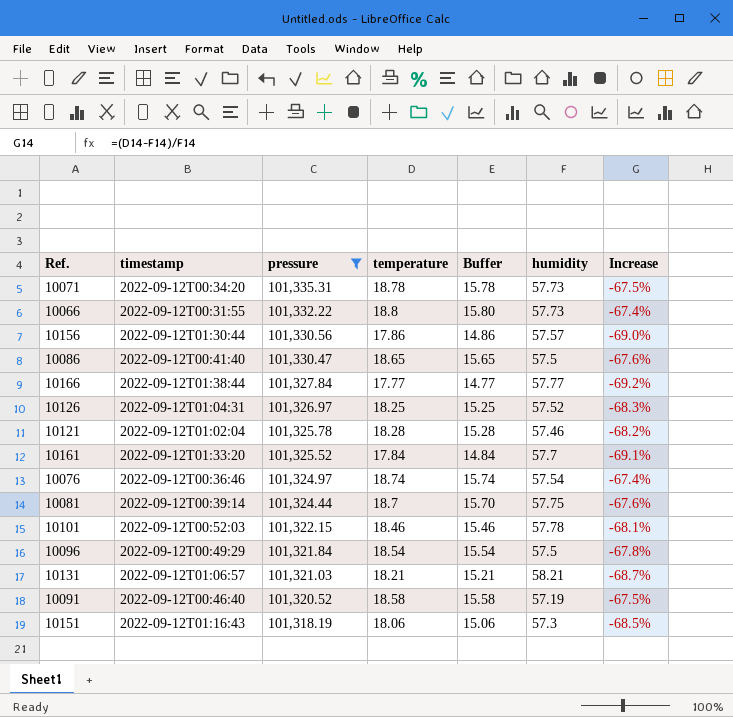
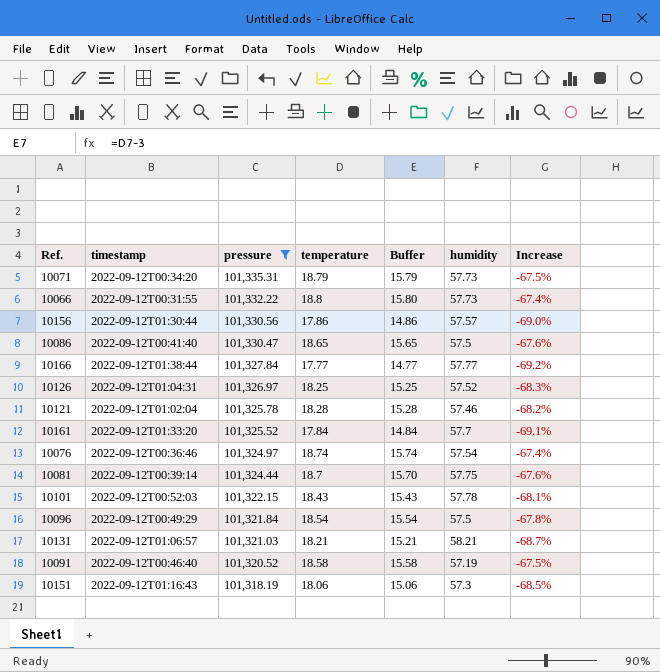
10071 | temperature: 18.78 -> 18.79
10071 | Buffer: 15.78 -> 15.79
10101 | temperature: 18.46 -> 18.43
10101 | Buffer: 15.46 -> 15.43

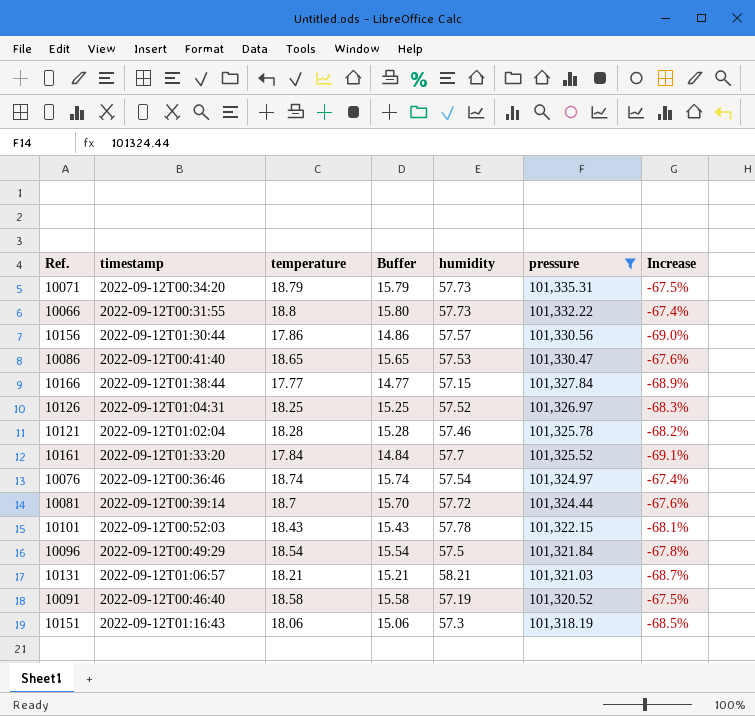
column pressure | position: 3 -> 6
10086 | humidity: 57.5 -> 57.53
10166 | humidity: 57.77 -> 57.15
10166 | Increase: -69.2% -> -68.9%
10081 | humidity: 57.75 -> 57.72

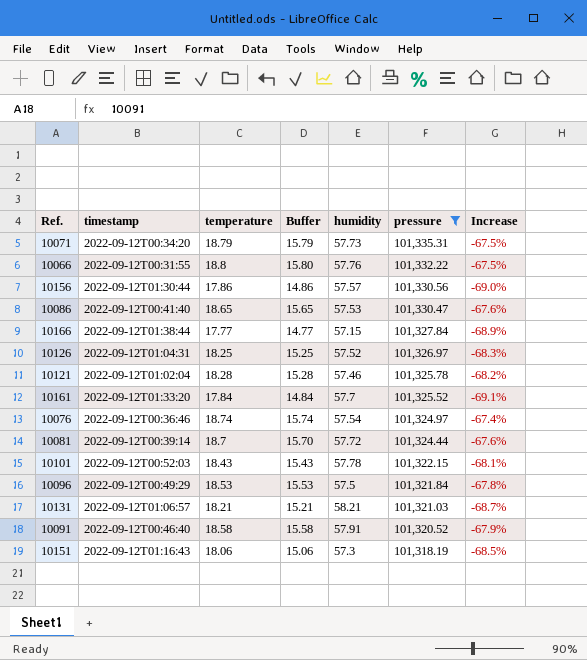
10066 | humidity: 57.73 -> 57.76
10066 | Increase: -67.4% -> -67.5%
10096 | temperature: 18.54 -> 18.53
10096 | Buffer: 15.54 -> 15.53
10091 | humidity: 57.19 -> 57.91
10091 | Increase: -67.5% -> -67.9%

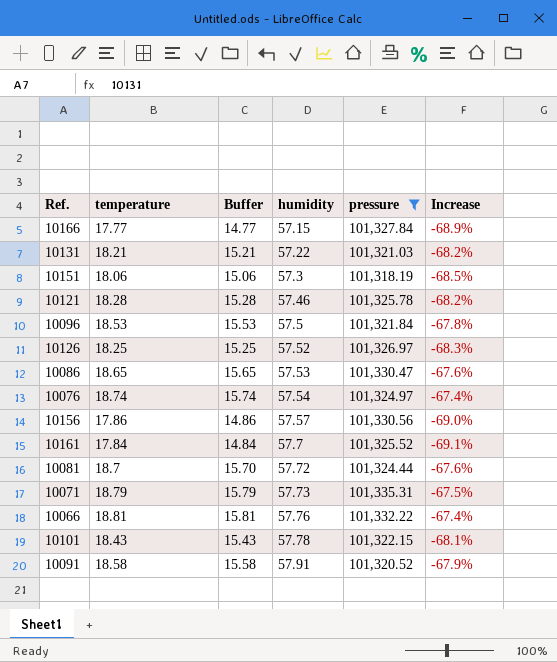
row order: pressure descending -> humidity ascending
column timestamp | position: 2 -> none
10131 | humidity: 58.21 -> 57.22
10131 | Increase: -68.7% -> -68.2%
10066 | temperature: 18.8 -> 18.81
10066 | Buffer: 15.80 -> 15.81
10066 | Increase: -67.5% -> -67.4%

